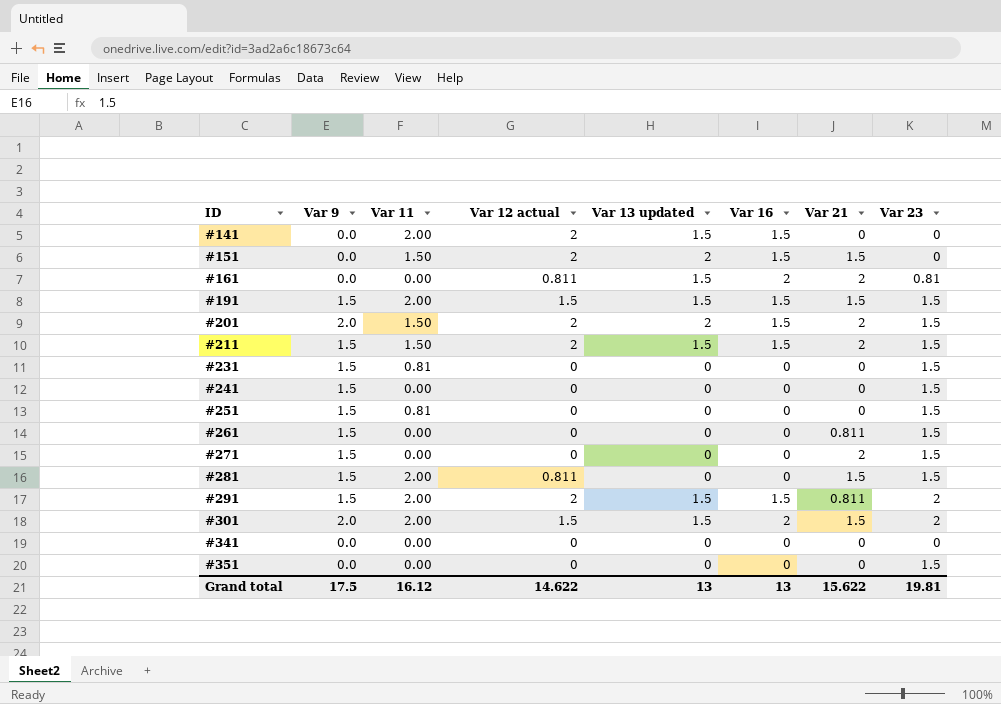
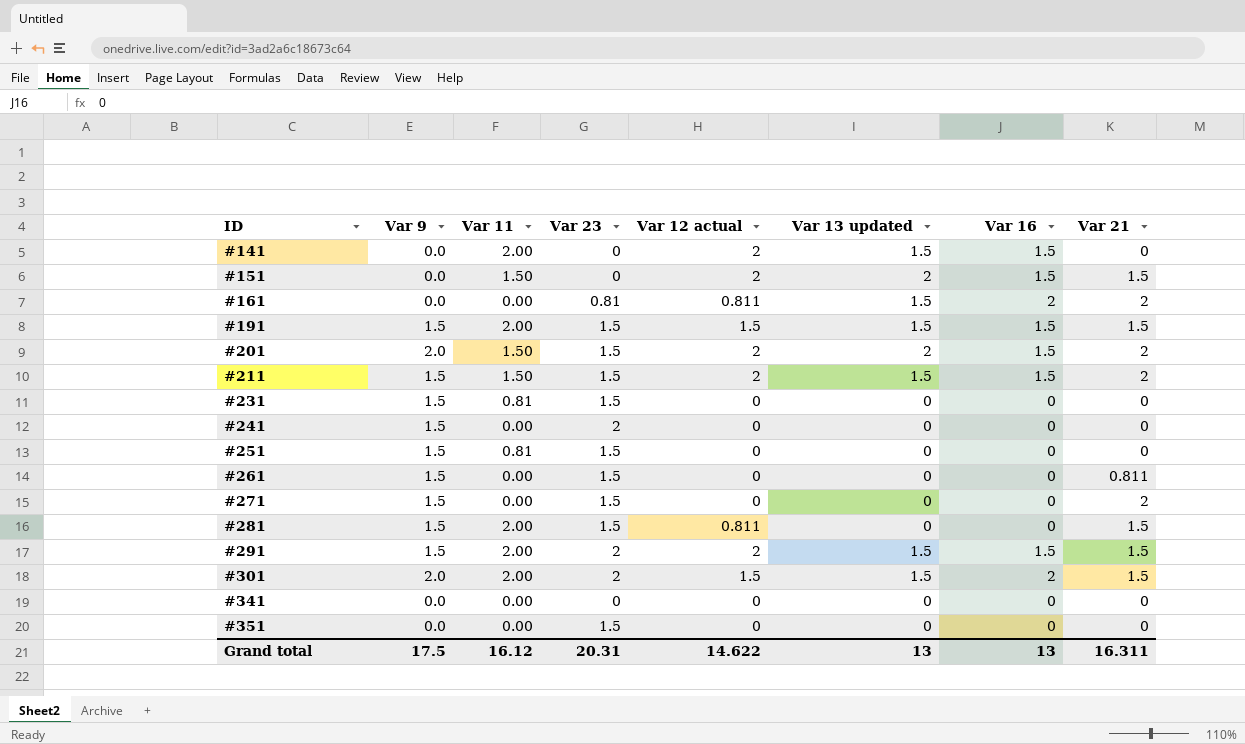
column Var 23 | position: 8 -> 4
#241 | Var 23: 1.5 -> 2
#291 | Var 21: 0.811 -> 1.5
Grand total | Var 23: 19.81 -> 20.31
Grand total | Var 21: 15.622 -> 16.311

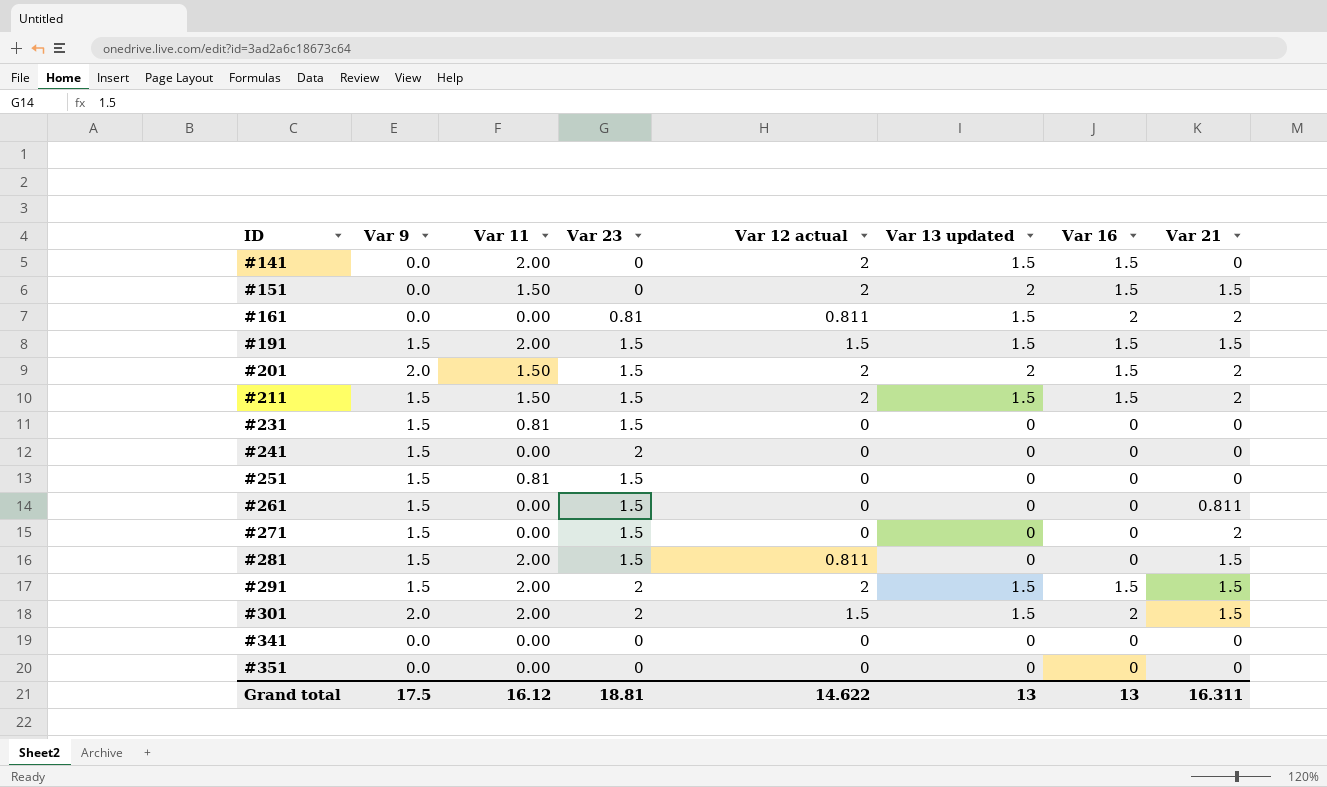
#351 | Var 23: 1.5 -> 0
Grand total | Var 23: 20.31 -> 18.81

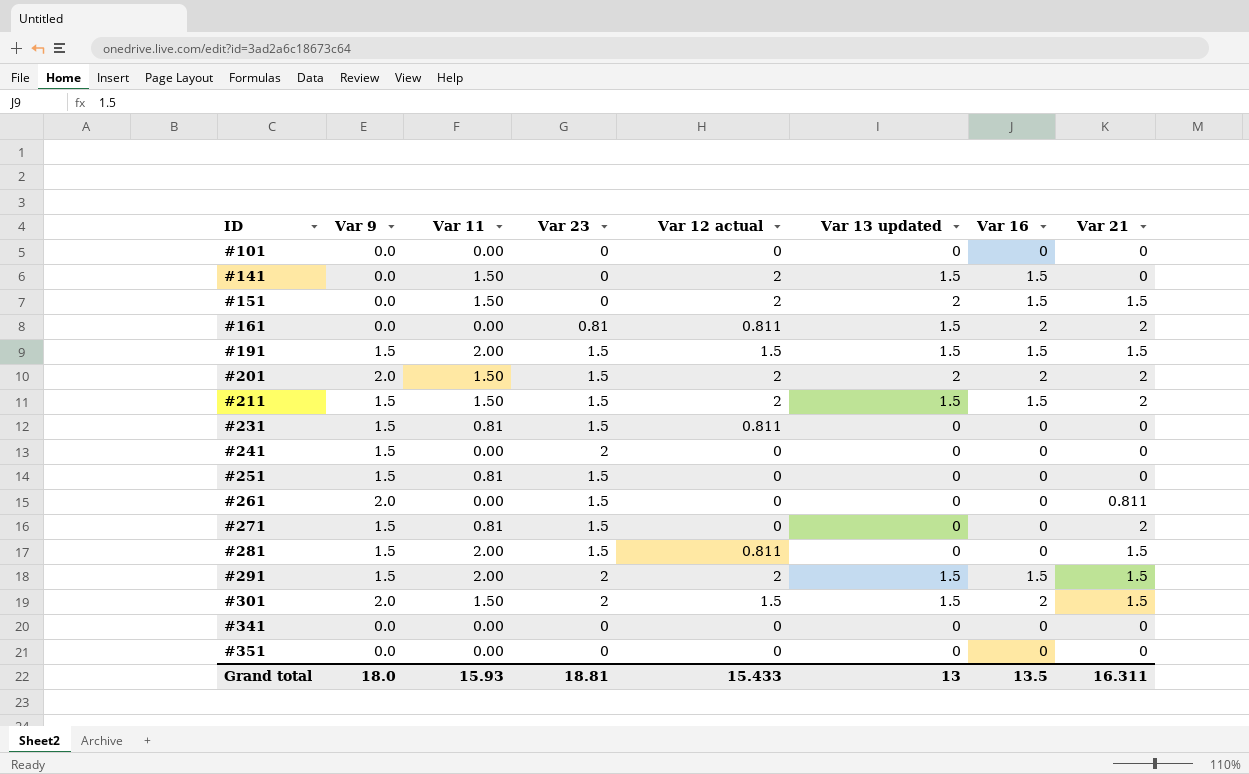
row #101: none -> 0.0 | 0.00 | 0 | 0 | 0 | 0 | 0
#141 | Var 11: 2.00 -> 1.50
#201 | Var 16: 1.5 -> 2
#231 | Var 12 actual: 0 -> 0.811
#261 | Var 9: 1.5 -> 2.0
#271 | Var 11: 0.00 -> 0.81
#301 | Var 11: 2.00 -> 1.50
Grand total | Var 9: 17.5 -> 18.0
Grand total | Var 11: 16.12 -> 15.93
Grand total | Var 12 actual: 14.622 -> 15.433
Grand total | Var 16: 13 -> 13.5

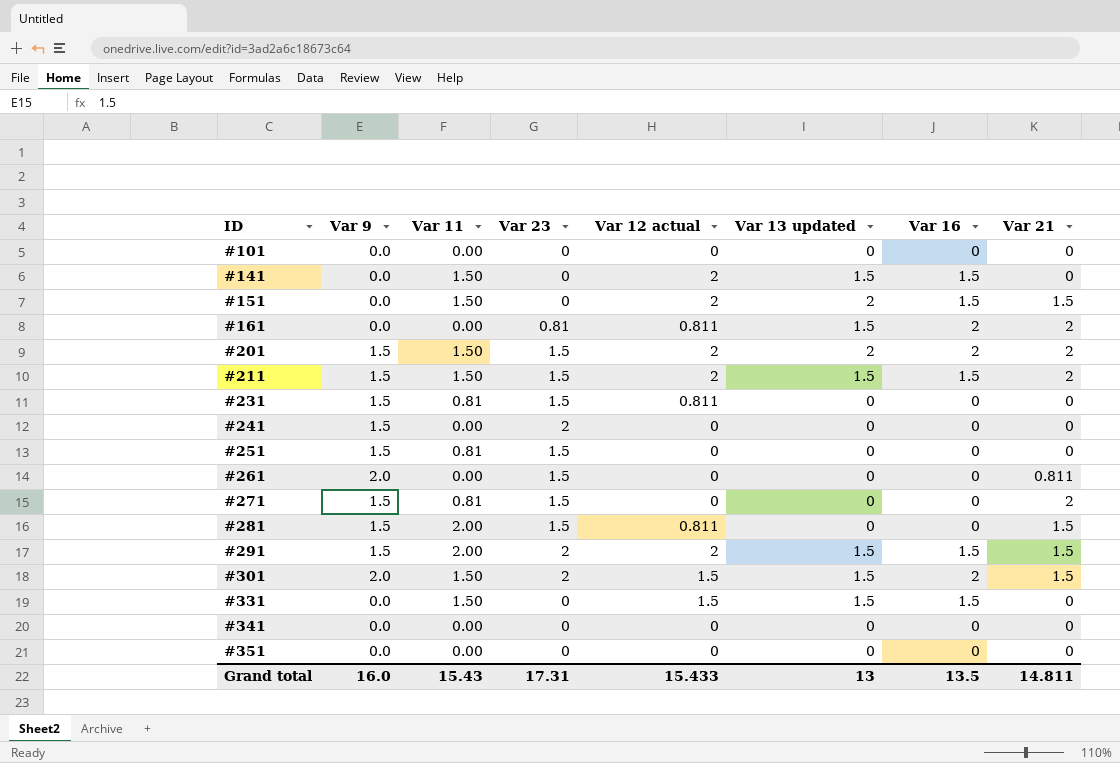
row #191: 1.5 | 2.00 | 1.5 | 1.5 | 1.5 | 1.5 | 1.5 -> none
#201 | Var 9: 2.0 -> 1.5
row #331: none -> 0.0 | 1.50 | 0 | 1.5 | 1.5 | 1.5 | 0
Grand total | Var 9: 18.0 -> 16.0
Grand total | Var 11: 15.93 -> 15.43
Grand total | Var 23: 18.81 -> 17.31
Grand total | Var 21: 16.311 -> 14.811

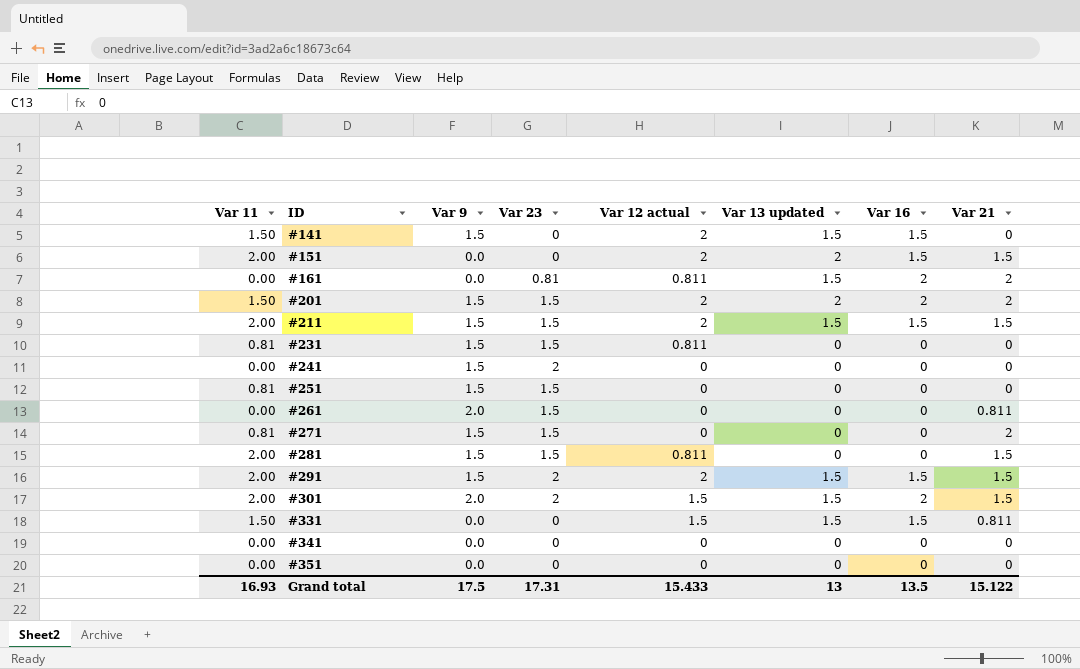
column Var 11 | position: 3 -> 1
row #101: 0.0 | 0.00 | 0 | 0 | 0 | 0 | 0 -> none
#141 | Var 9: 0.0 -> 1.5
#151 | Var 11: 1.50 -> 2.00
#211 | Var 11: 1.50 -> 2.00
#211 | Var 21: 2 -> 1.5
#301 | Var 11: 1.50 -> 2.00
#331 | Var 21: 0 -> 0.811
Grand total | Var 11: 15.43 -> 16.93
Grand total | Var 9: 16.0 -> 17.5
Grand total | Var 21: 14.811 -> 15.122

